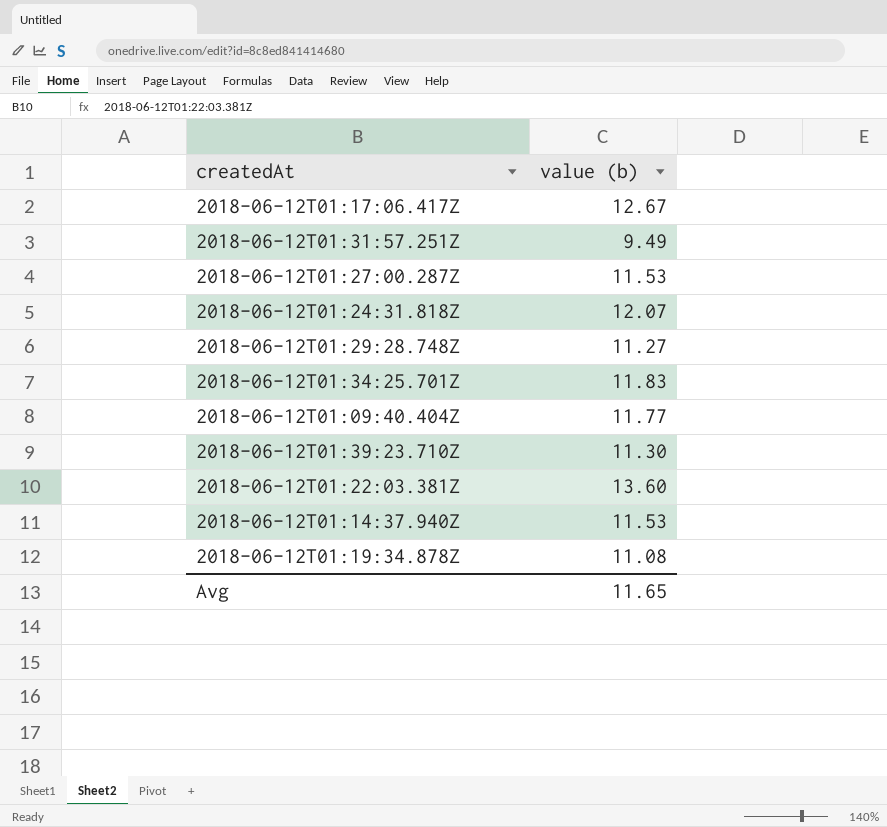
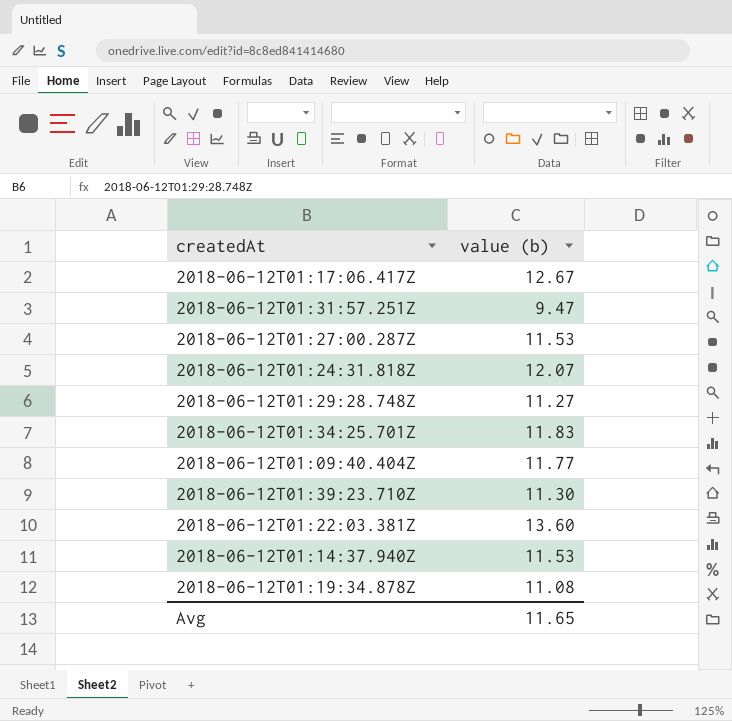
2018-06-12T01:31:57.251Z | value (b): 9.49 -> 9.47

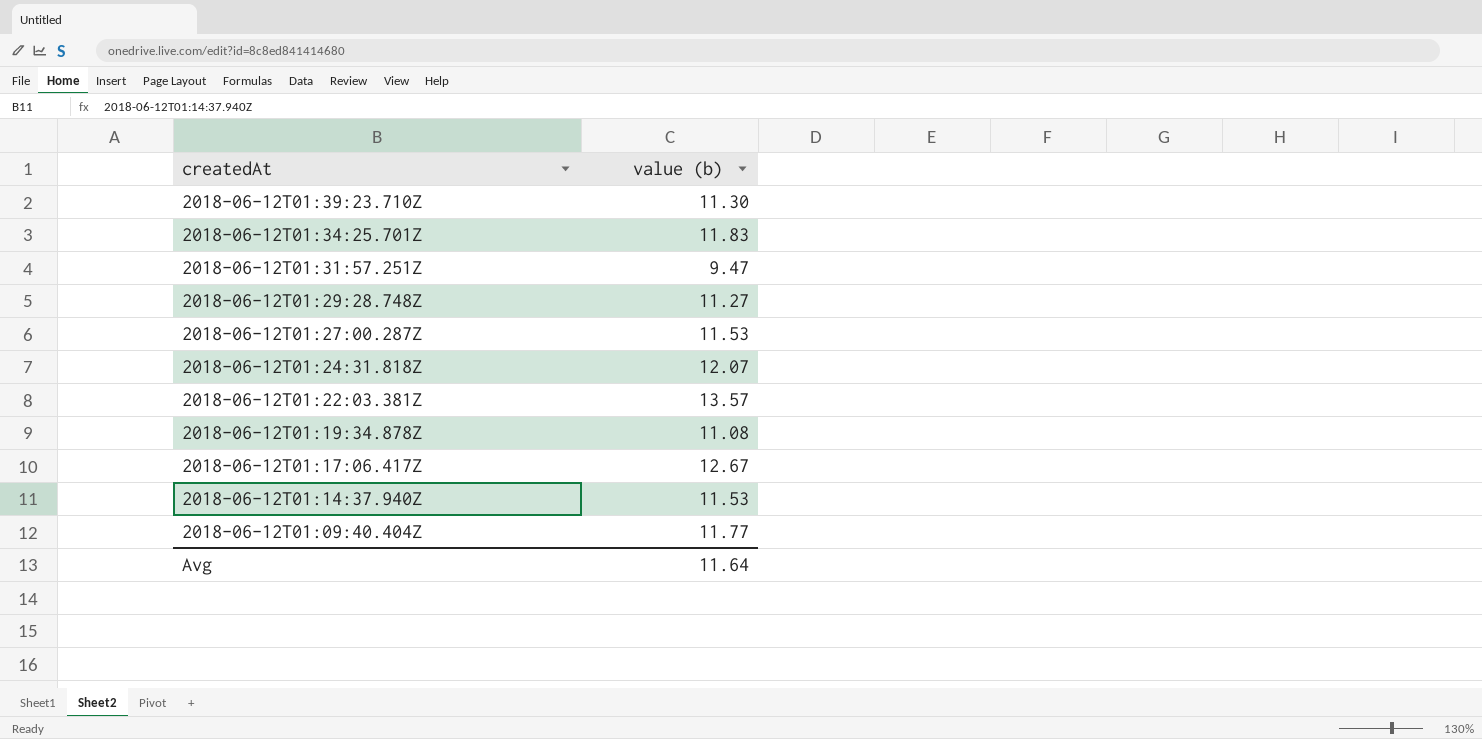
row order: none -> createdAt descending
2018-06-12T01:22:03.381Z | value (b): 13.60 -> 13.57
Avg | value (b): 11.65 -> 11.64

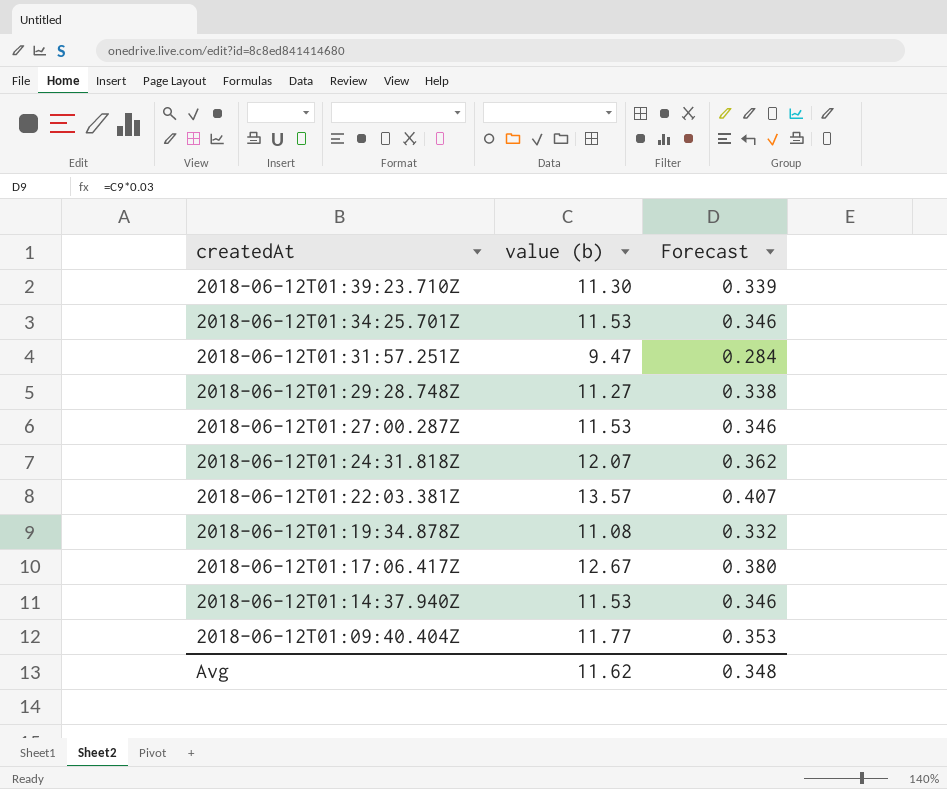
column Forecast | formula: none -> [value (b)] * 0.03
2018-06-12T01:34:25.701Z | value (b): 11.83 -> 11.53
Avg | value (b): 11.64 -> 11.62

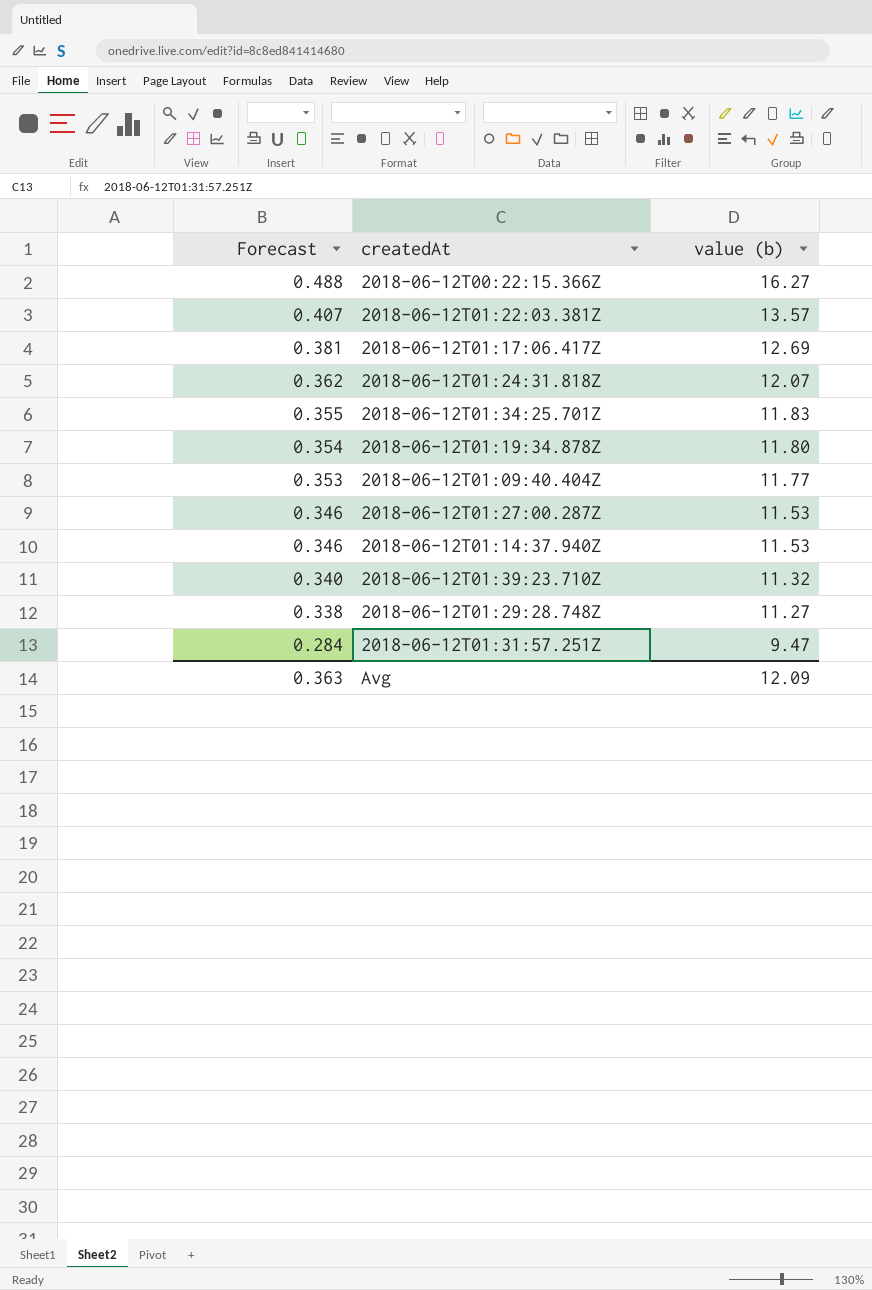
row order: createdAt descending -> Forecast descending
column Forecast | position: 3 -> 1
row 2018-06-12T00:22:15.366Z: none -> 0.488 | 16.27
2018-06-12T01:17:06.417Z | Forecast: 0.380 -> 0.381
2018-06-12T01:17:06.417Z | value (b): 12.67 -> 12.69
2018-06-12T01:34:25.701Z | Forecast: 0.346 -> 0.355
2018-06-12T01:34:25.701Z | value (b): 11.53 -> 11.83
2018-06-12T01:19:34.878Z | Forecast: 0.332 -> 0.354
2018-06-12T01:19:34.878Z | value (b): 11.08 -> 11.80
2018-06-12T01:39:23.710Z | Forecast: 0.339 -> 0.340
2018-06-12T01:39:23.710Z | value (b): 11.30 -> 11.32
Avg | Forecast: 0.348 -> 0.363
Avg | value (b): 11.62 -> 12.09

